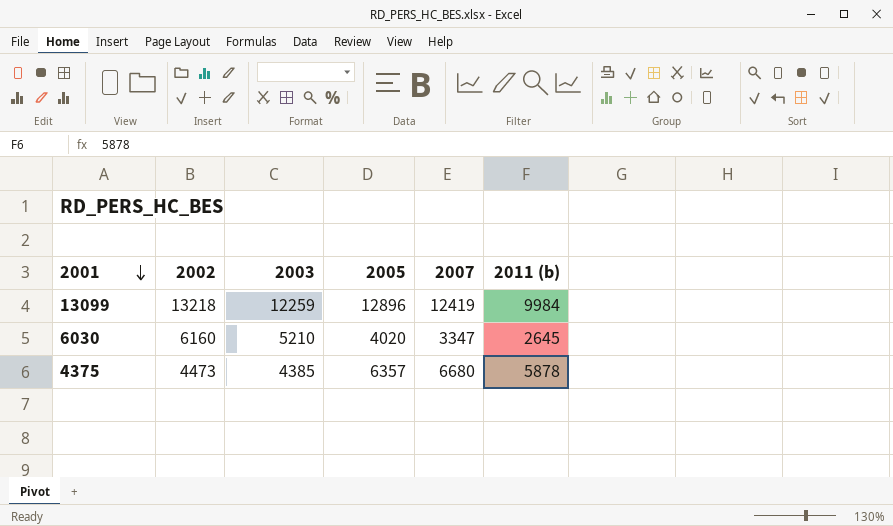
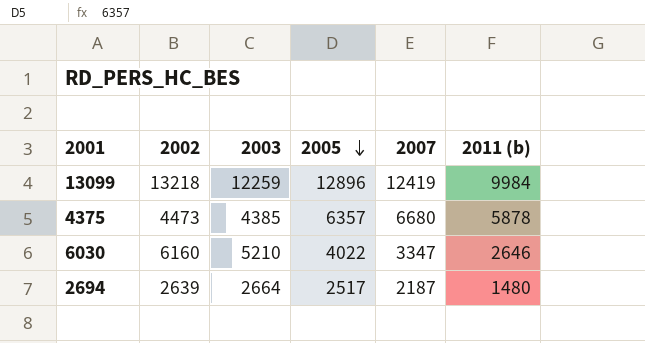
row order: 2001 descending -> 2005 descending
6030 | 2005: 4020 -> 4022
6030 | 2011 (b): 2645 -> 2646
row 2694: none -> 2639 | 2664 | 2517 | 2187 | 1480

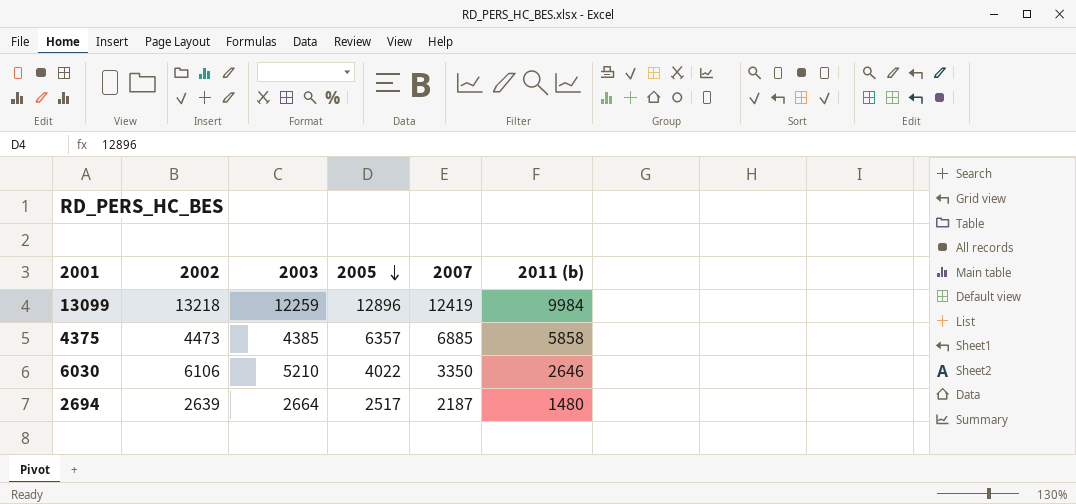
4375 | 2007: 6680 -> 6885
4375 | 2011 (b): 5878 -> 5858
6030 | 2002: 6160 -> 6106
6030 | 2007: 3347 -> 3350

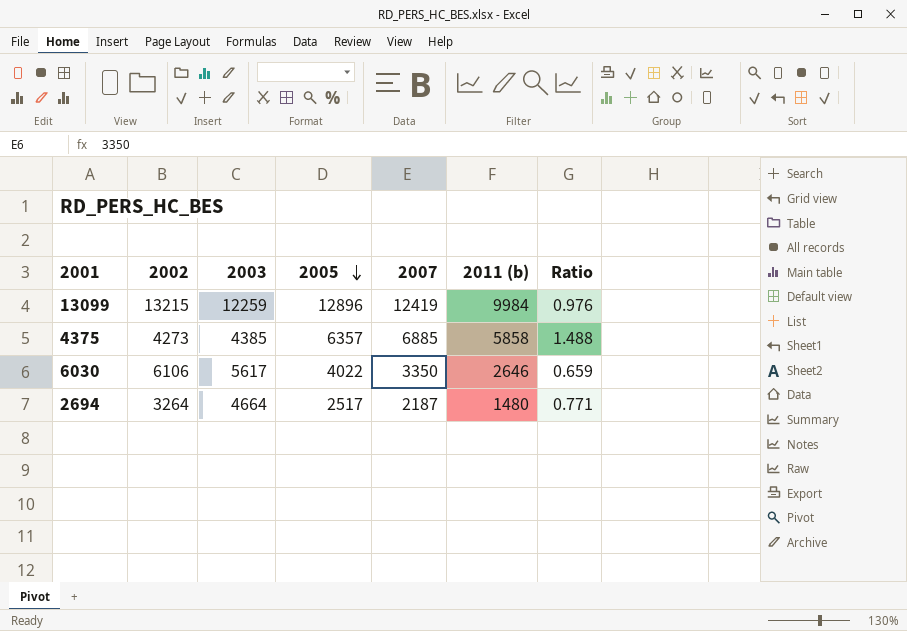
column Ratio | formula: none -> [2005] / [2002]
13099 | 2002: 13218 -> 13215
4375 | 2002: 4473 -> 4273
6030 | 2003: 5210 -> 5617
2694 | 2002: 2639 -> 3264
2694 | 2003: 2664 -> 4664

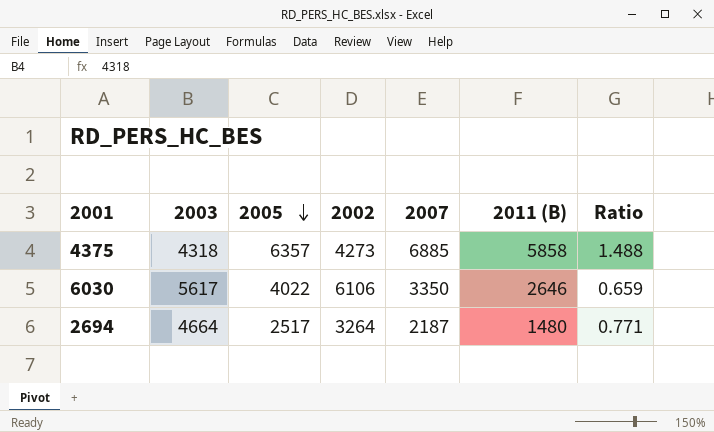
column 2002 | position: 2 -> 4
column name: 2011 (b) -> 2011 (B)
row 13099: 13215 | 12259 | 12896 | 12419 | 9984 | 0.976 -> none
4375 | 2003: 4385 -> 4318

